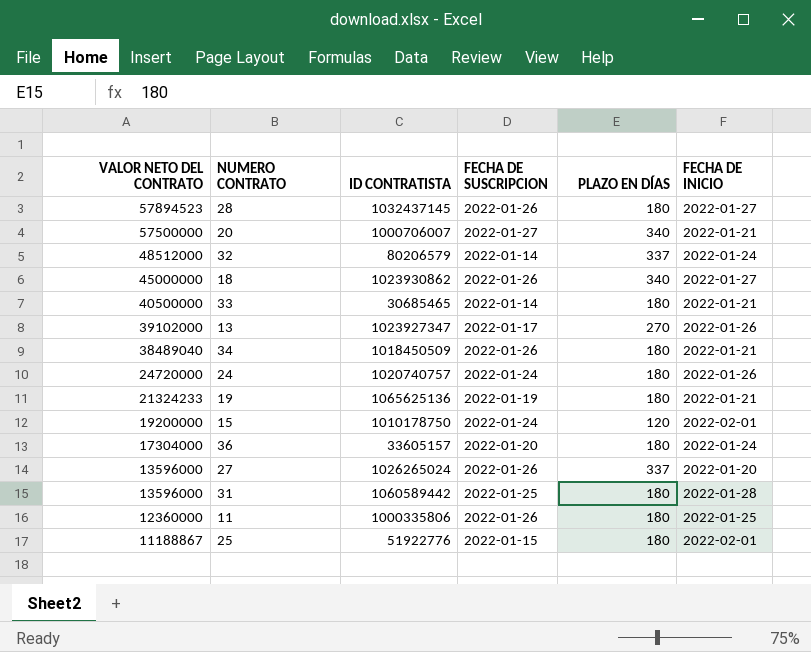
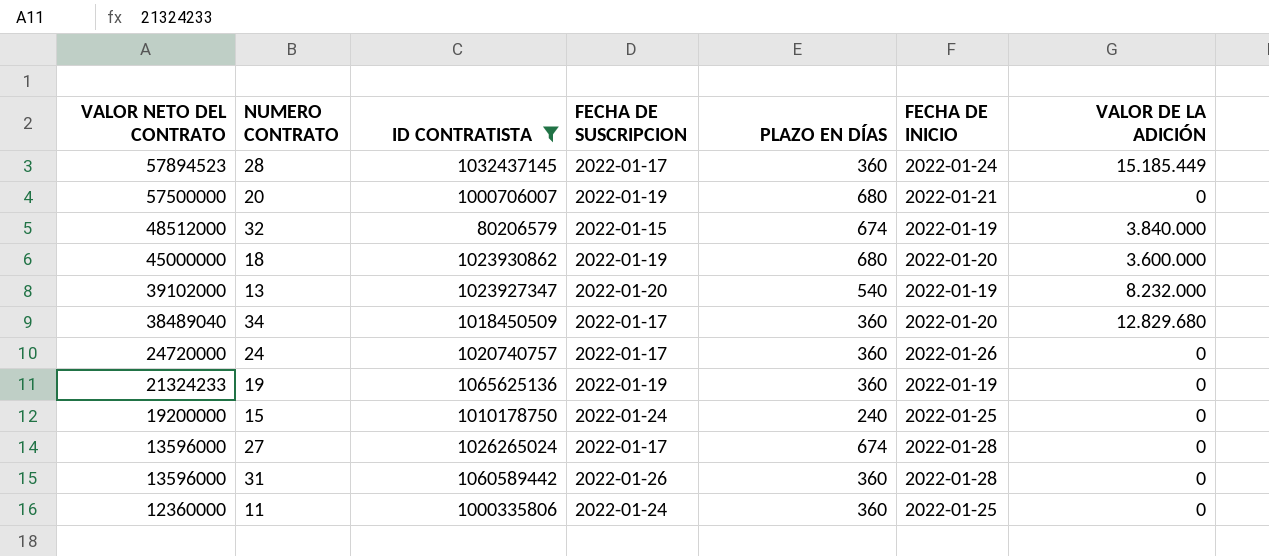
filter: none -> ID CONTRATISTA >= 80206579
column VALOR DE LA ADICIÓN | position: none -> 7
28 | FECHA DE SUSCRIPCION: 2022-01-26 -> 2022-01-17
28 | PLAZO EN DÍAS: 180 -> 360
28 | FECHA DE INICIO: 2022-01-27 -> 2022-01-24
20 | FECHA DE SUSCRIPCION: 2022-01-27 -> 2022-01-19
20 | PLAZO EN DÍAS: 340 -> 680
32 | FECHA DE SUSCRIPCION: 2022-01-14 -> 2022-01-15
32 | PLAZO EN DÍAS: 337 -> 674
32 | FECHA DE INICIO: 2022-01-24 -> 2022-01-19
18 | FECHA DE SUSCRIPCION: 2022-01-26 -> 2022-01-19
18 | PLAZO EN DÍAS: 340 -> 680
18 | FECHA DE INICIO: 2022-01-27 -> 2022-01-20
13 | FECHA DE SUSCRIPCION: 2022-01-17 -> 2022-01-20
13 | PLAZO EN DÍAS: 270 -> 540
13 | FECHA DE INICIO: 2022-01-26 -> 2022-01-19
34 | FECHA DE SUSCRIPCION: 2022-01-26 -> 2022-01-17
34 | PLAZO EN DÍAS: 180 -> 360
34 | FECHA DE INICIO: 2022-01-21 -> 2022-01-20
24 | FECHA DE SUSCRIPCION: 2022-01-24 -> 2022-01-17
24 | PLAZO EN DÍAS: 180 -> 360
19 | PLAZO EN DÍAS: 180 -> 360
19 | FECHA DE INICIO: 2022-01-21 -> 2022-01-19
15 | PLAZO EN DÍAS: 120 -> 240
15 | FECHA DE INICIO: 2022-02-01 -> 2022-01-25
27 | FECHA DE SUSCRIPCION: 2022-01-26 -> 2022-01-17
27 | PLAZO EN DÍAS: 337 -> 674
27 | FECHA DE INICIO: 2022-01-20 -> 2022-01-28
31 | FECHA DE SUSCRIPCION: 2022-01-25 -> 2022-01-26
31 | PLAZO EN DÍAS: 180 -> 360
11 | FECHA DE SUSCRIPCION: 2022-01-26 -> 2022-01-24
11 | PLAZO EN DÍAS: 180 -> 360

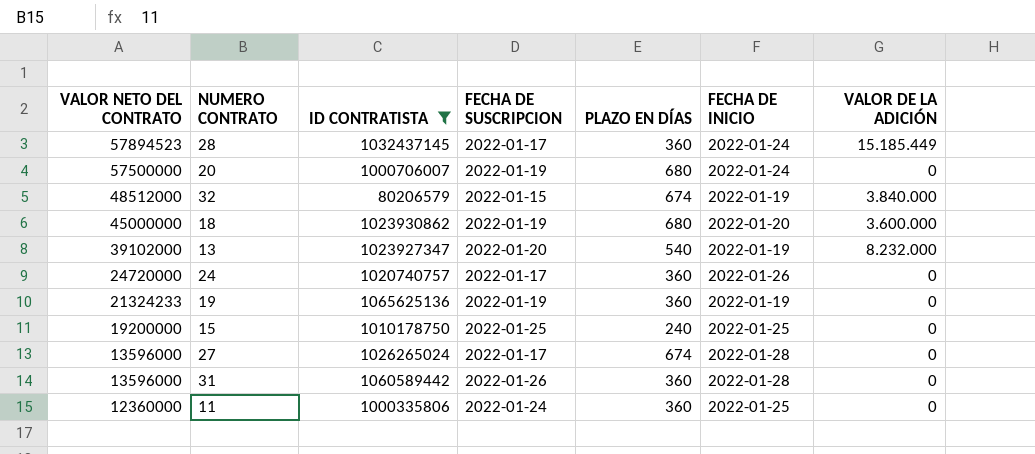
row 34: 38489040 | 1018450509 | 2022-01-17 | 360 | 2022-01-20 | 12.829.680 -> none
20 | FECHA DE INICIO: 2022-01-21 -> 2022-01-24
15 | FECHA DE SUSCRIPCION: 2022-01-24 -> 2022-01-25

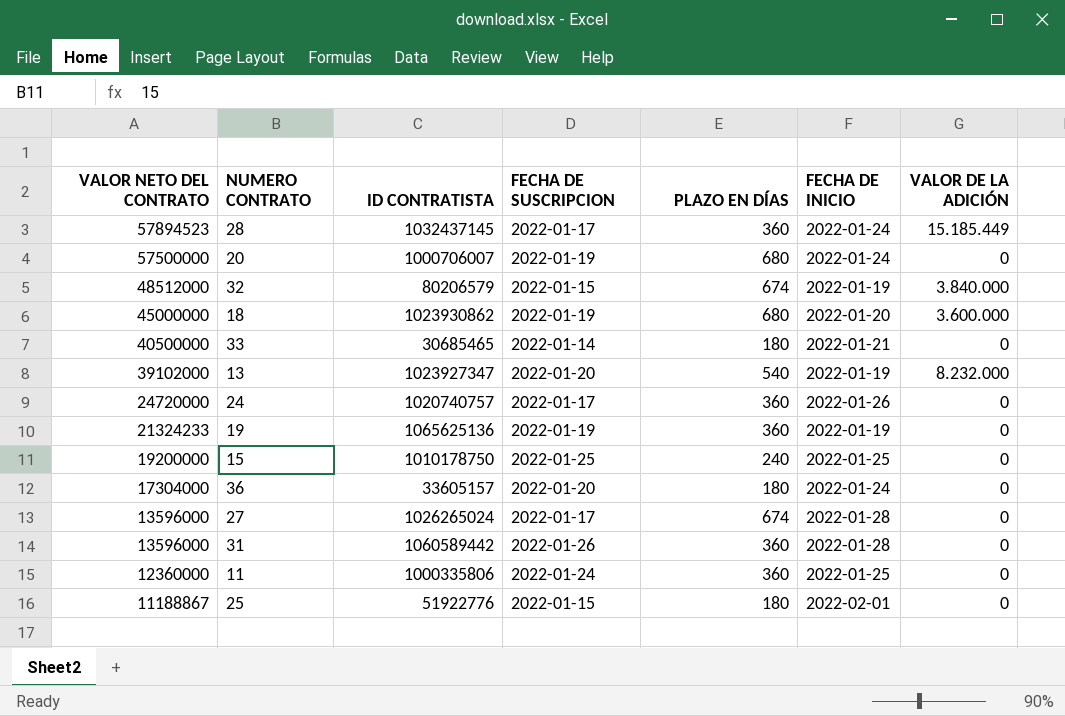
filter: ID CONTRATISTA >= 80206579 -> none

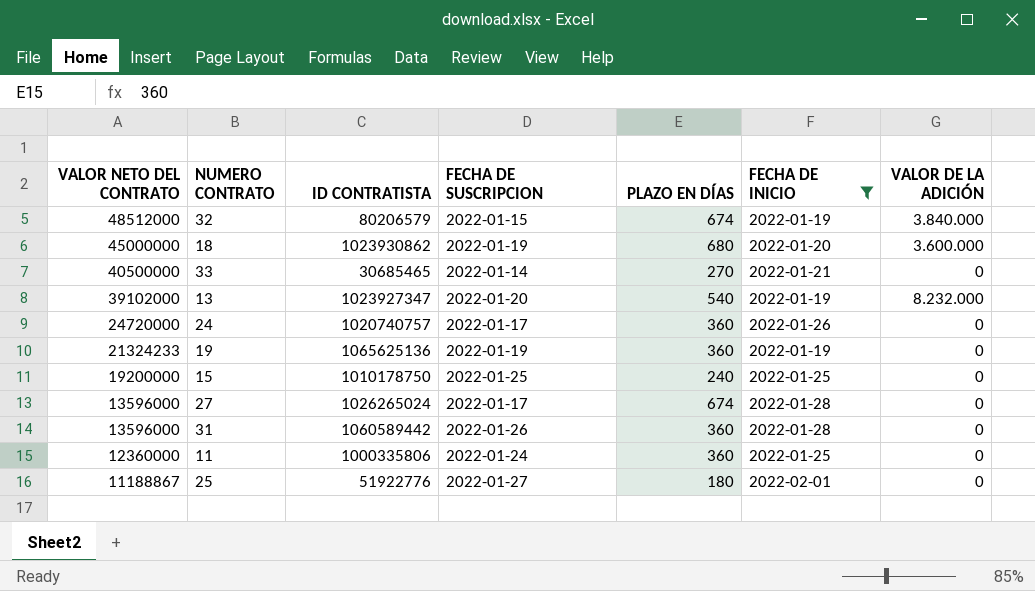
filter: none -> FECHA DE INICIO != 2022-01-24
33 | PLAZO EN DÍAS: 180 -> 270
25 | FECHA DE SUSCRIPCION: 2022-01-15 -> 2022-01-27

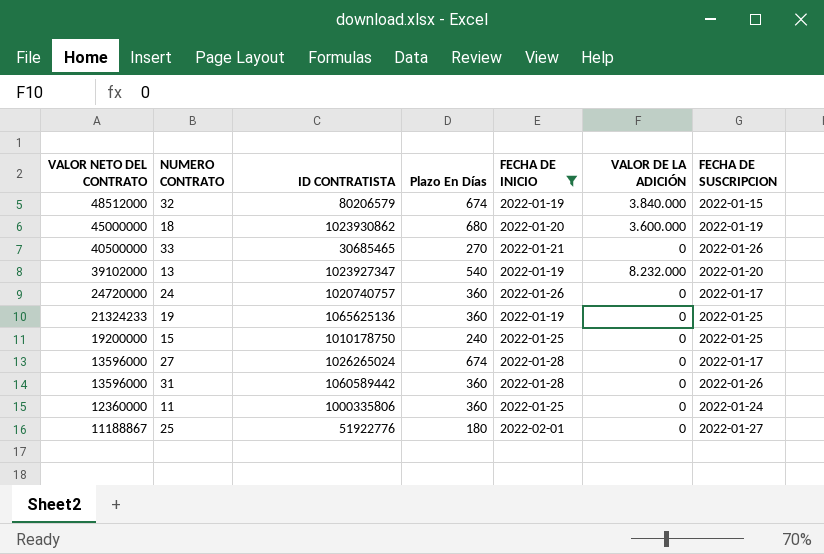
column name: PLAZO EN DÍAS -> Plazo En Días
column FECHA DE SUSCRIPCION | position: 4 -> 7
33 | FECHA DE SUSCRIPCION: 2022-01-14 -> 2022-01-26
19 | FECHA DE SUSCRIPCION: 2022-01-19 -> 2022-01-25

